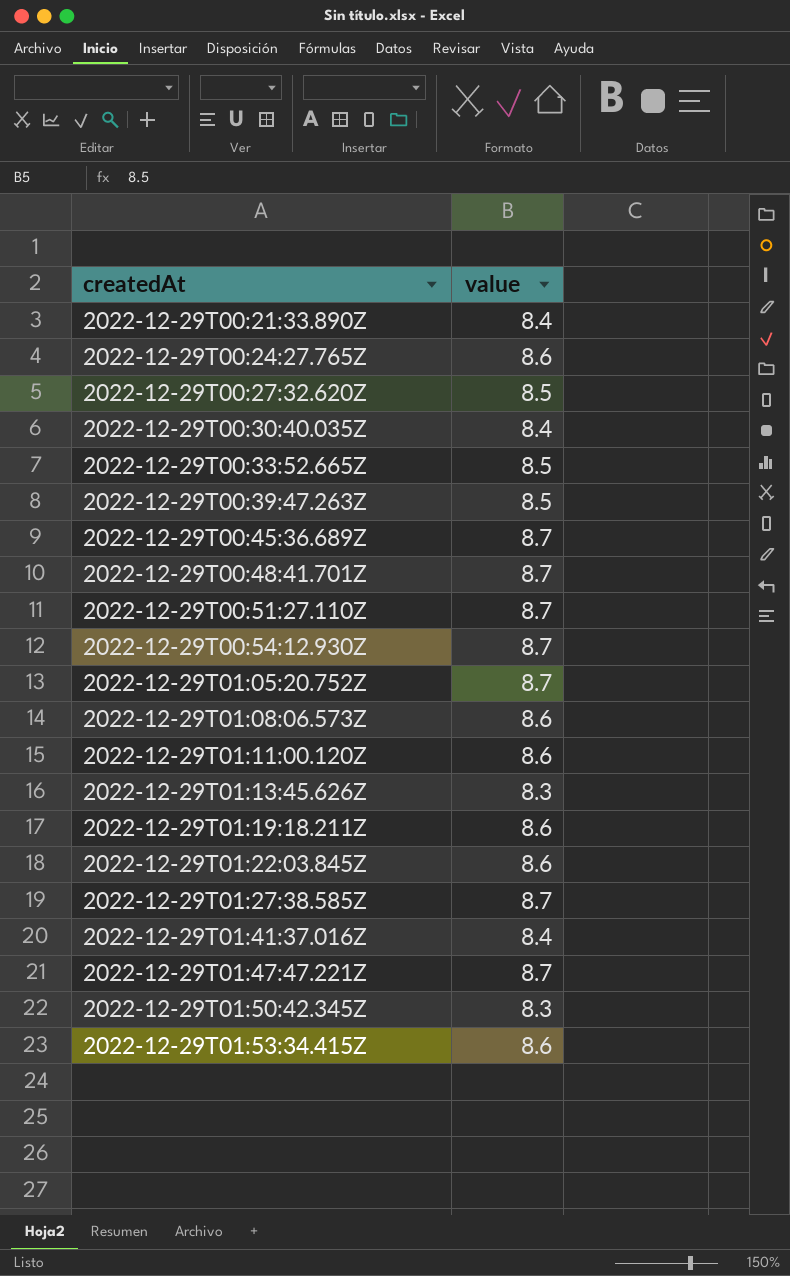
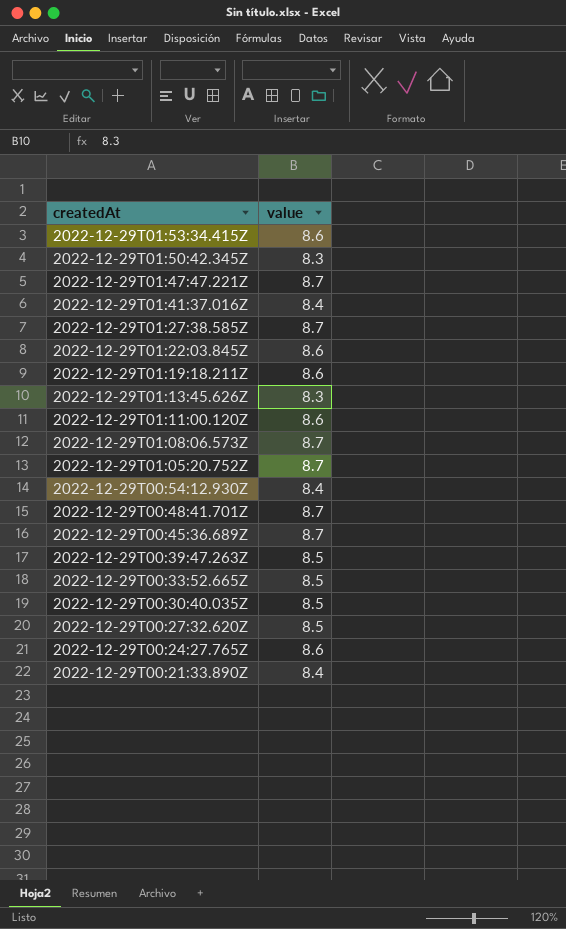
row order: createdAt ascending -> createdAt descending
row 2022-12-29T00:51:27.110Z: 8.7 -> none
2022-12-29T01:08:06.573Z | value: 8.6 -> 8.7
2022-12-29T00:54:12.930Z | value: 8.7 -> 8.4
2022-12-29T00:30:40.035Z | value: 8.4 -> 8.5

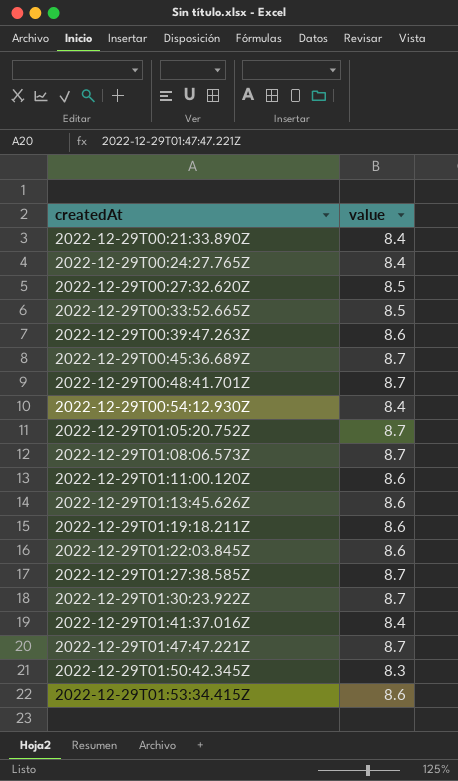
row order: createdAt descending -> createdAt ascending
row 2022-12-29T00:30:40.035Z: 8.5 -> none
2022-12-29T00:24:27.765Z | value: 8.6 -> 8.4
2022-12-29T00:39:47.263Z | value: 8.5 -> 8.6
2022-12-29T01:13:45.626Z | value: 8.3 -> 8.6
row 2022-12-29T01:30:23.922Z: none -> 8.7

